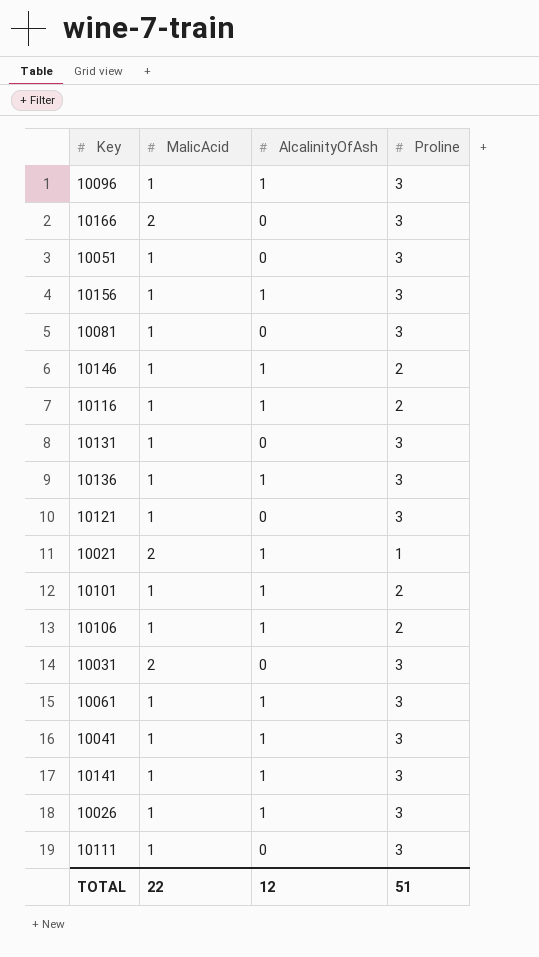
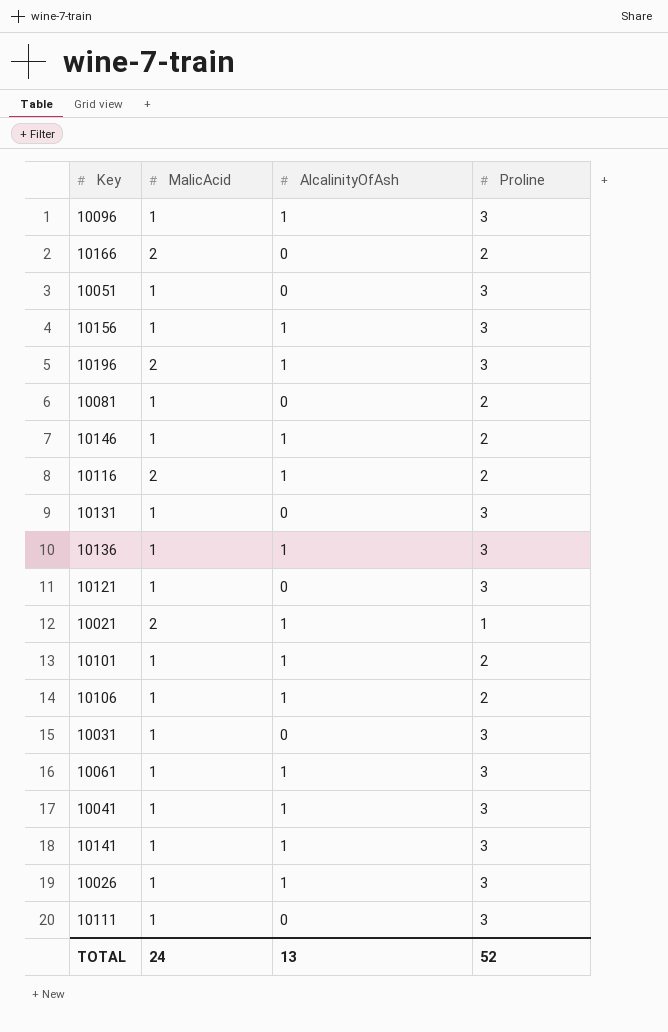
10166 | Proline: 3 -> 2
row 10196: none -> 2 | 1 | 3
10081 | Proline: 3 -> 2
10116 | MalicAcid: 1 -> 2
10031 | MalicAcid: 2 -> 1
TOTAL | MalicAcid: 22 -> 24
TOTAL | AlcalinityOfAsh: 12 -> 13
TOTAL | Proline: 51 -> 52

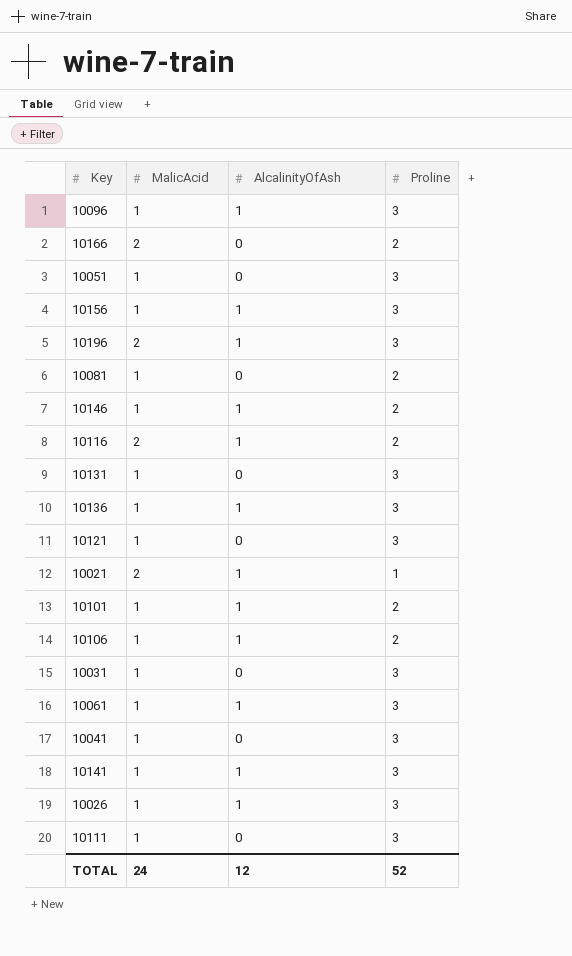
10041 | AlcalinityOfAsh: 1 -> 0
TOTAL | AlcalinityOfAsh: 13 -> 12

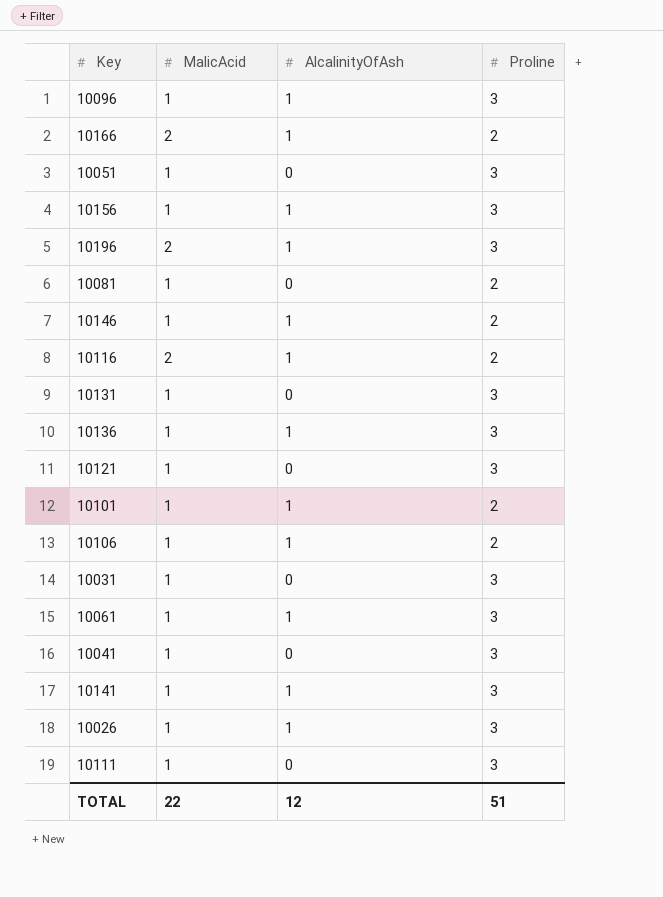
row 10021: 2 | 1 | 1 -> none
10166 | AlcalinityOfAsh: 0 -> 1
TOTAL | MalicAcid: 24 -> 22
TOTAL | Proline: 52 -> 51

